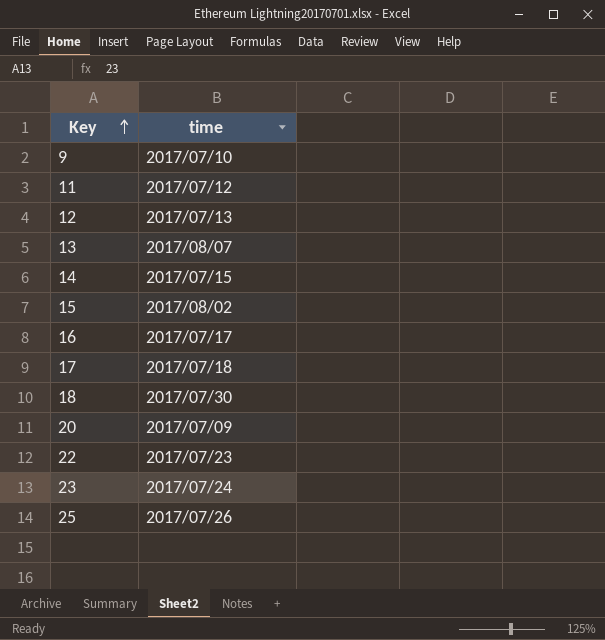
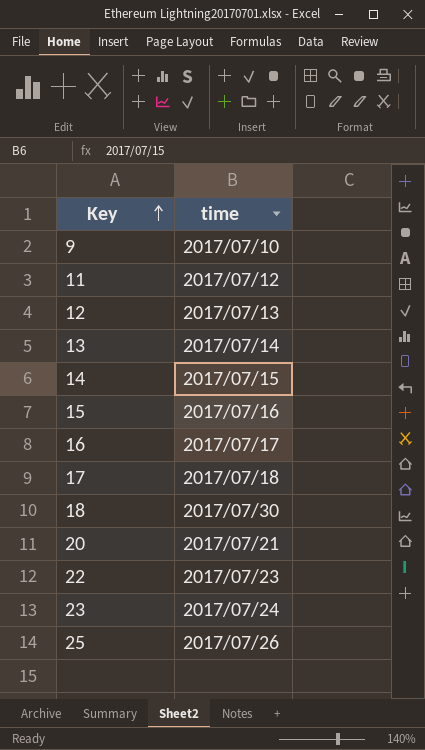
13 | time: 2017/08/07 -> 2017/07/14
15 | time: 2017/08/02 -> 2017/07/16
20 | time: 2017/07/09 -> 2017/07/21

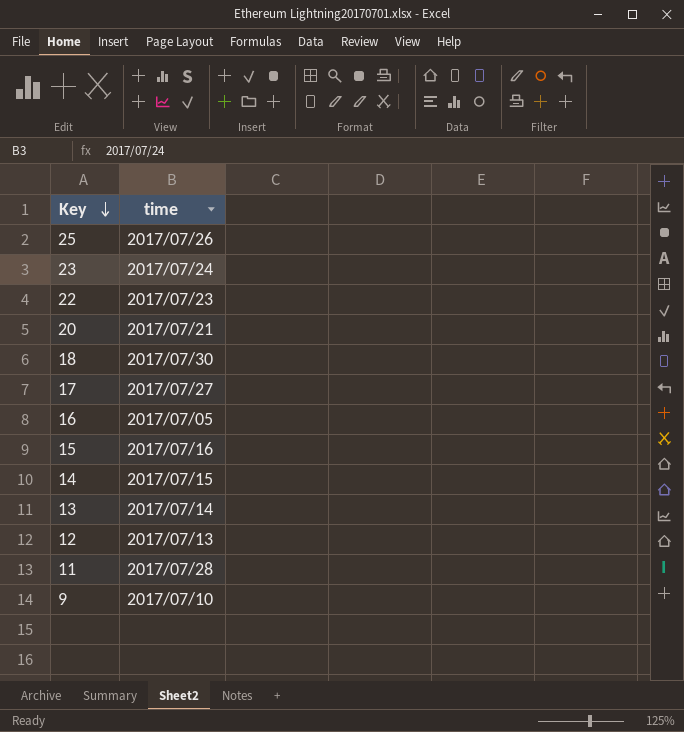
row order: Key ascending -> Key descending
17 | time: 2017/07/18 -> 2017/07/27
16 | time: 2017/07/17 -> 2017/07/05
11 | time: 2017/07/12 -> 2017/07/28

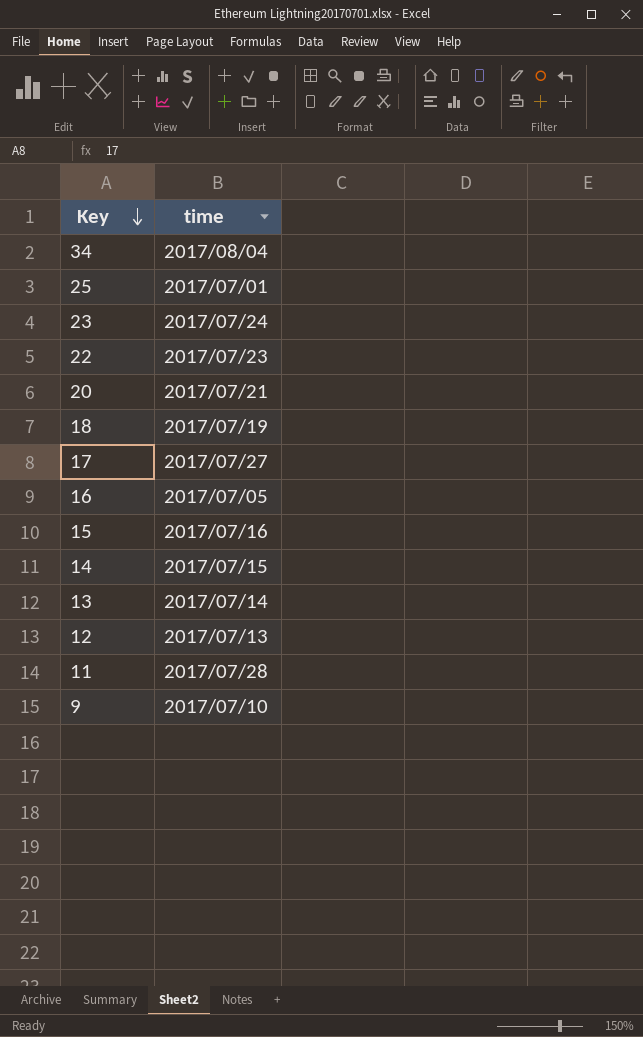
row 34: none -> 2017/08/04
25 | time: 2017/07/26 -> 2017/07/01
18 | time: 2017/07/30 -> 2017/07/19

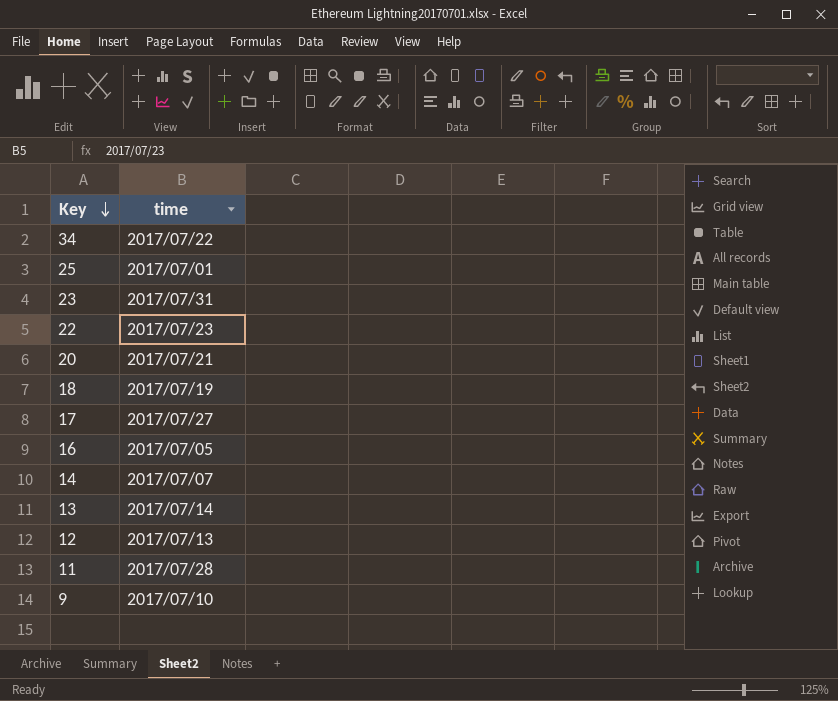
row 15: 2017/07/16 -> none
34 | time: 2017/08/04 -> 2017/07/22
23 | time: 2017/07/24 -> 2017/07/31
14 | time: 2017/07/15 -> 2017/07/07

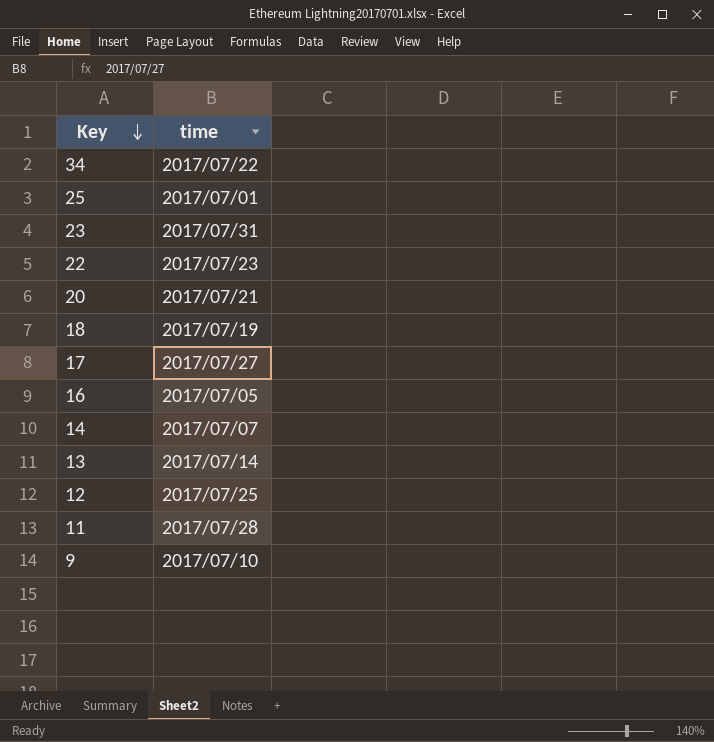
12 | time: 2017/07/13 -> 2017/07/25

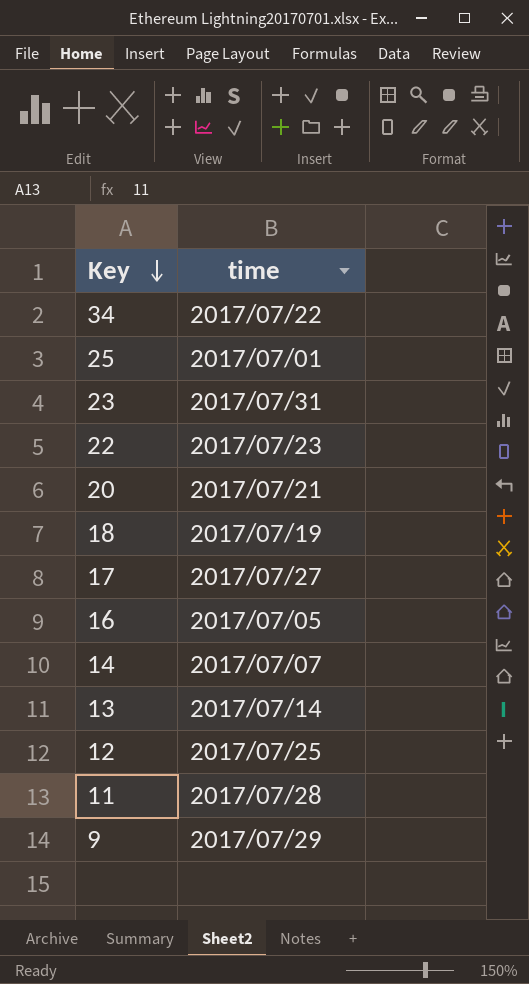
9 | time: 2017/07/10 -> 2017/07/29

